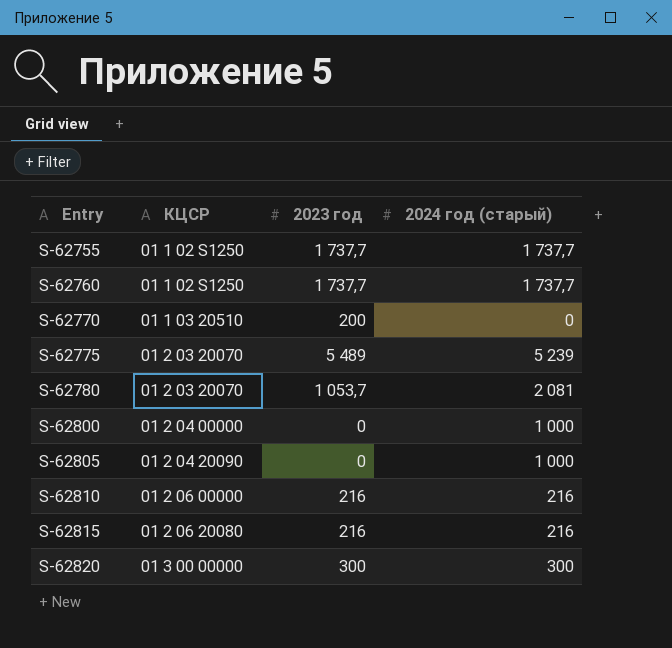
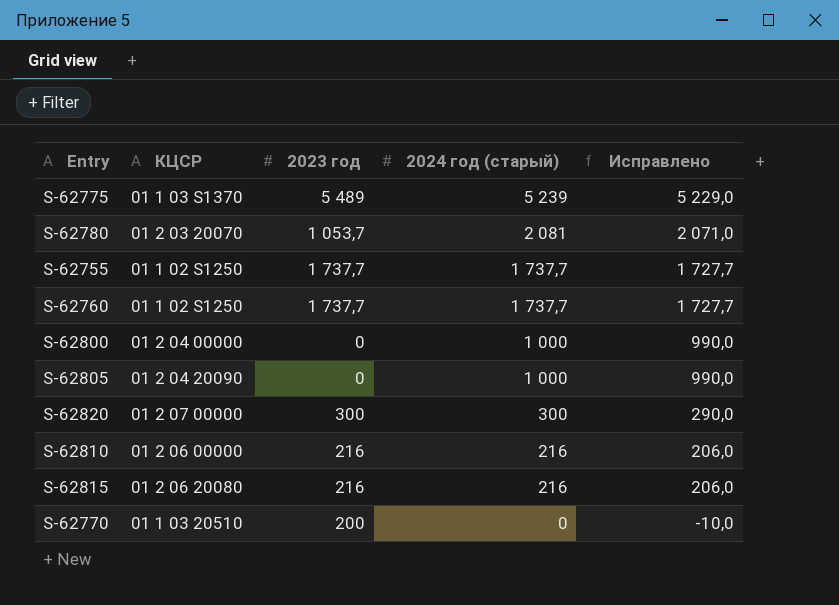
row order: Entry ascending -> 2024 год (старый) descending
column Исправлено | formula: none -> [2024 год (старый)] - 10
S-62775 | КЦСР: 01 2 03 20070 -> 01 1 03 S1370
S-62820 | КЦСР: 01 3 00 00000 -> 01 2 07 00000

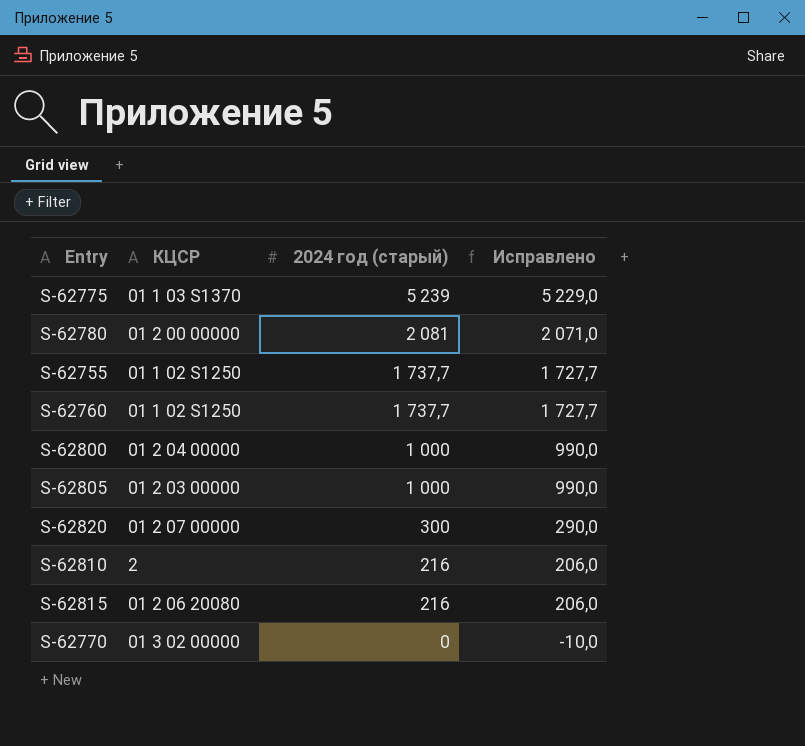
column 2023 год | position: 3 -> none
S-62780 | КЦСР: 01 2 03 20070 -> 01 2 00 00000
S-62805 | КЦСР: 01 2 04 20090 -> 01 2 03 00000
S-62810 | КЦСР: 01 2 06 00000 -> 2
S-62770 | КЦСР: 01 1 03 20510 -> 01 3 02 00000

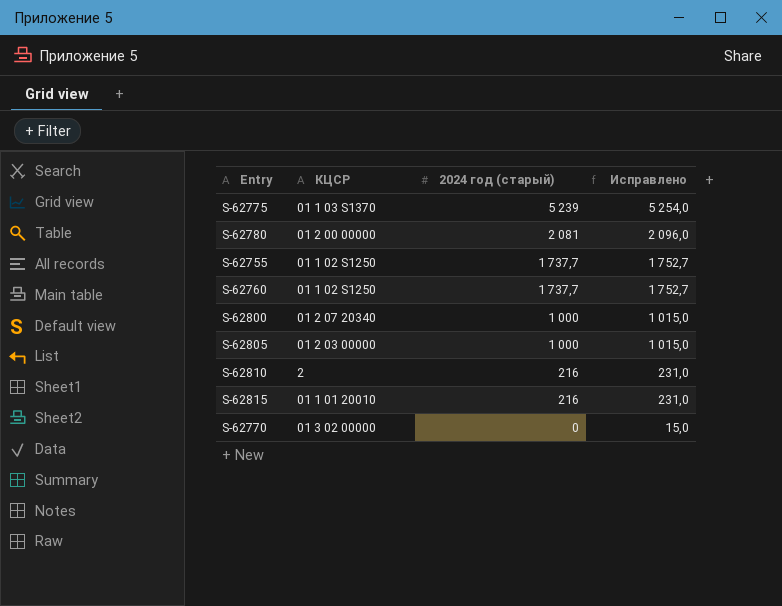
column Исправлено | formula: [2024 год (старый)] - 10 -> [2024 год (старый)] + 15
row S-62820: 01 2 07 00000 | 300 | 290,0 -> none
S-62800 | КЦСР: 01 2 04 00000 -> 01 2 07 20340
S-62815 | КЦСР: 01 2 06 20080 -> 01 1 01 20010

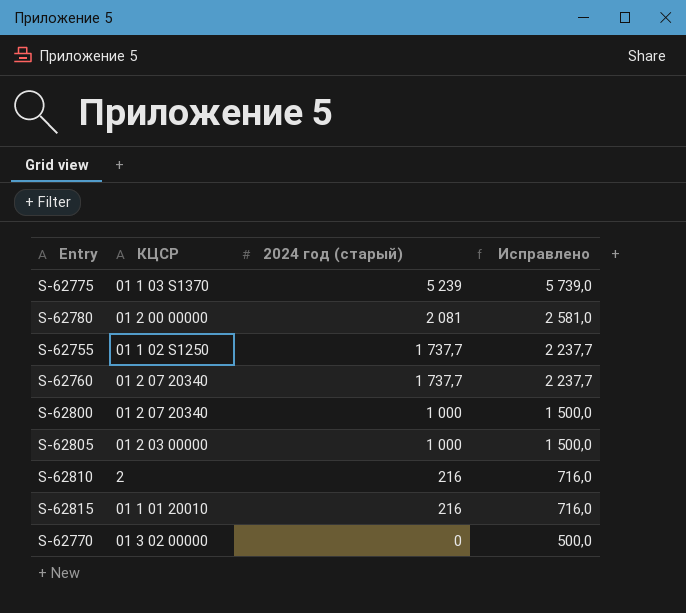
column Исправлено | formula: [2024 год (старый)] + 15 -> [2024 год (старый)] + 500
S-62760 | КЦСР: 01 1 02 S1250 -> 01 2 07 20340

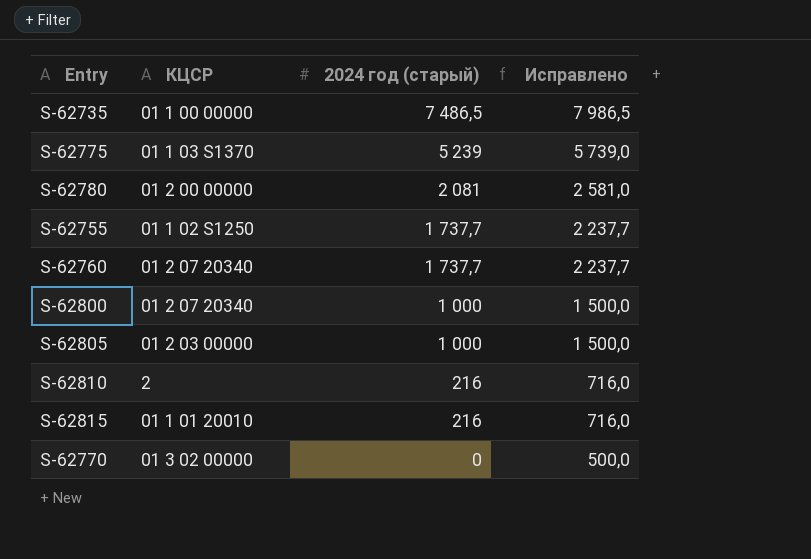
row S-62735: none -> 01 1 00 00000 | 7 486,5 | 7 986,5

